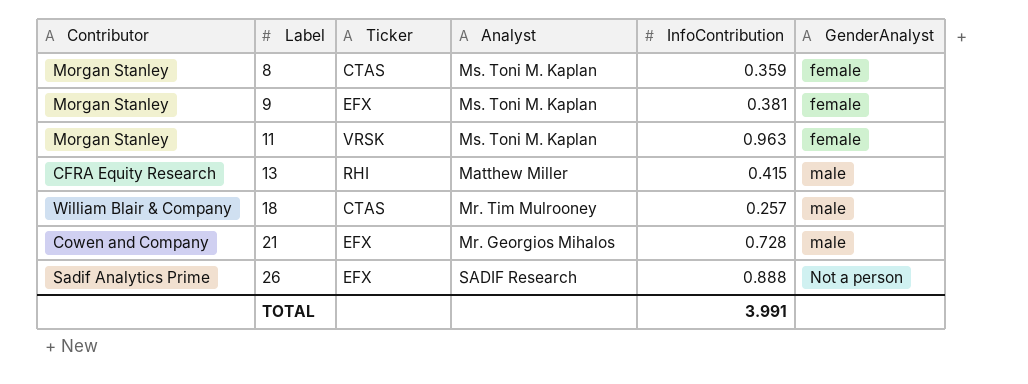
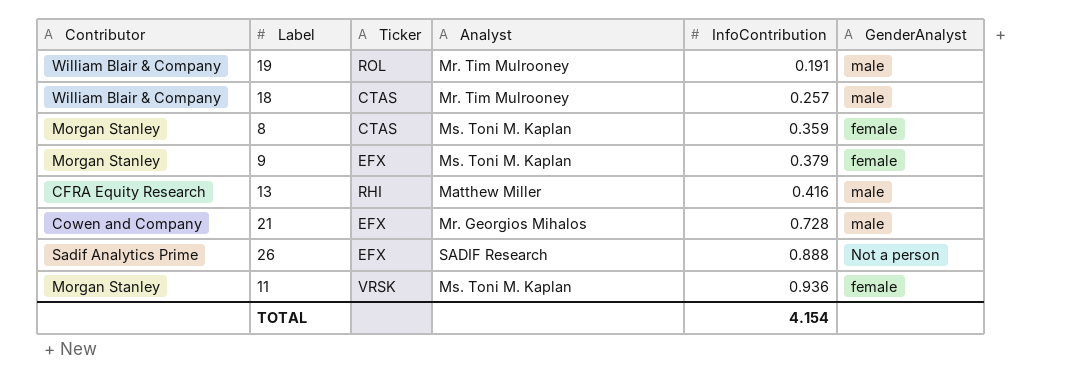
row order: Label ascending -> InfoContribution ascending
row 19: none -> William Blair & Company | ROL | Mr. Tim Mulrooney | 0.191 | male
9 | InfoContribution: 0.381 -> 0.379
13 | InfoContribution: 0.415 -> 0.416
11 | InfoContribution: 0.963 -> 0.936
TOTAL | InfoContribution: 3.991 -> 4.154

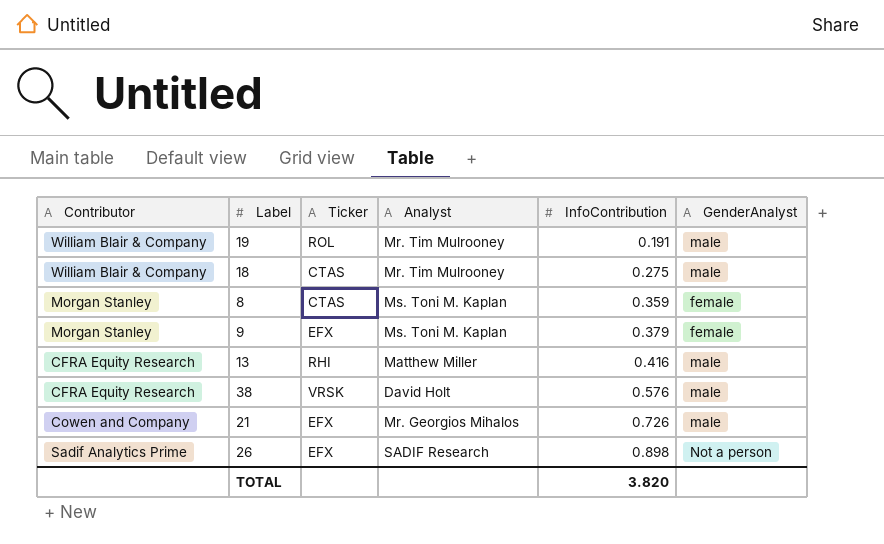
row 11: Morgan Stanley | VRSK | Ms. Toni M. Kaplan | 0.936 | female -> none
18 | InfoContribution: 0.257 -> 0.275
row 38: none -> CFRA Equity Research | VRSK | David Holt | 0.576 | male
21 | InfoContribution: 0.728 -> 0.726
26 | InfoContribution: 0.888 -> 0.898
TOTAL | InfoContribution: 4.154 -> 3.820

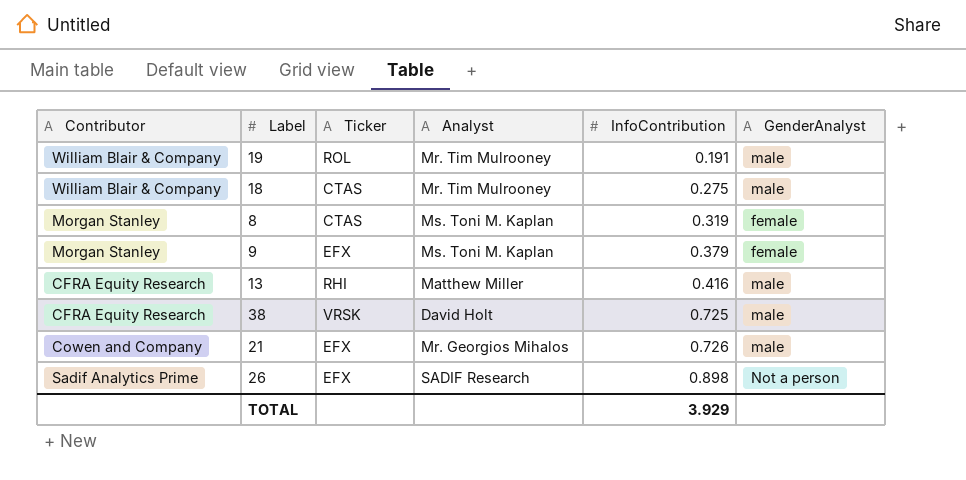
8 | InfoContribution: 0.359 -> 0.319
38 | InfoContribution: 0.576 -> 0.725
TOTAL | InfoContribution: 3.820 -> 3.929

